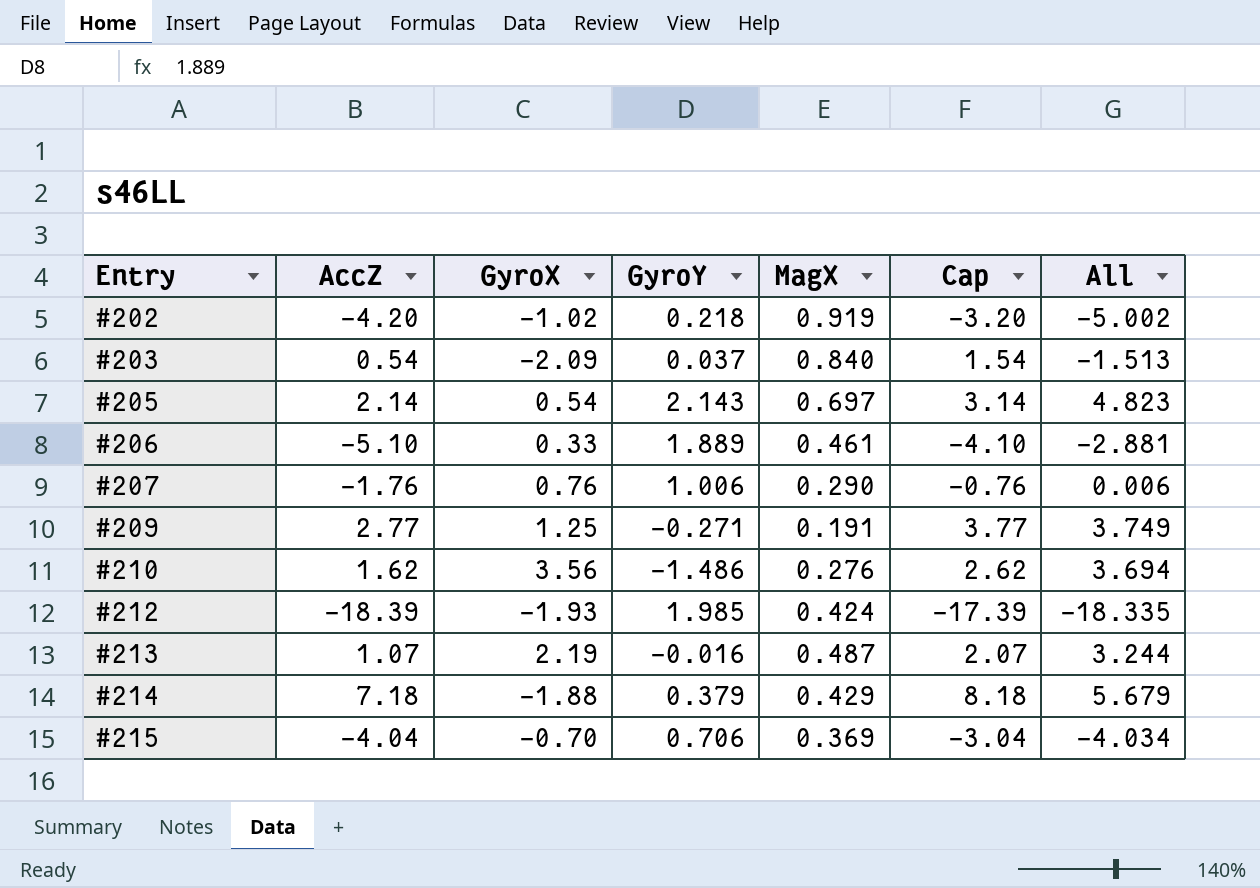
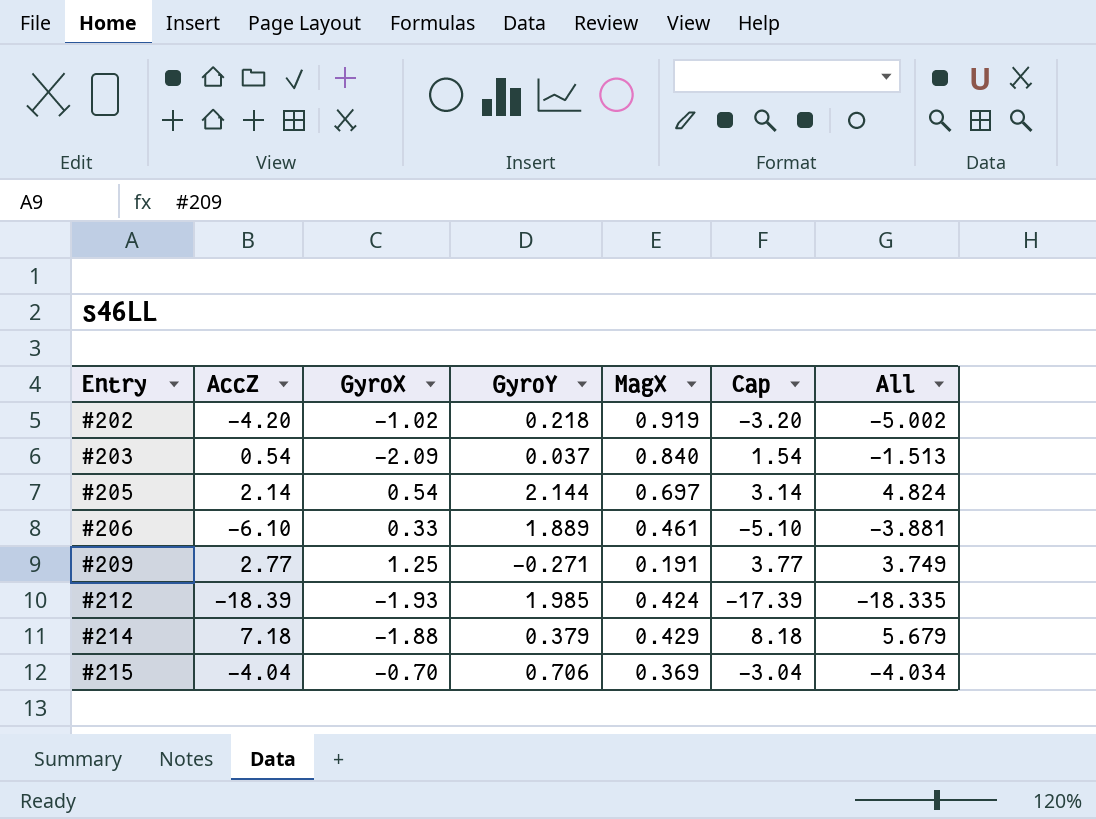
row #207: -1.76 | 0.76 | 1.006 | 0.290 | -0.76 | 0.006 -> none
row #210: 1.62 | 3.56 | -1.486 | 0.276 | 2.62 | 3.694 -> none
row #213: 1.07 | 2.19 | -0.016 | 0.487 | 2.07 | 3.244 -> none
#205 | GyroY: 2.143 -> 2.144
#205 | All: 4.823 -> 4.824
#206 | AccZ: -5.10 -> -6.10
#206 | Cap: -4.10 -> -5.10
#206 | All: -2.881 -> -3.881

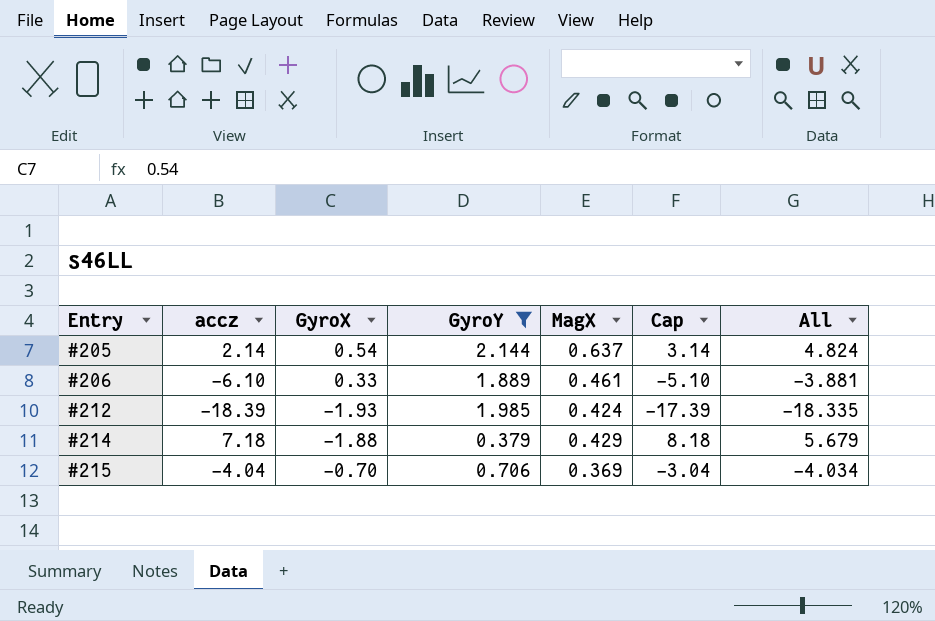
filter: none -> GyroY >= 0.379
column name: AccZ -> accz
#205 | MagX: 0.697 -> 0.637

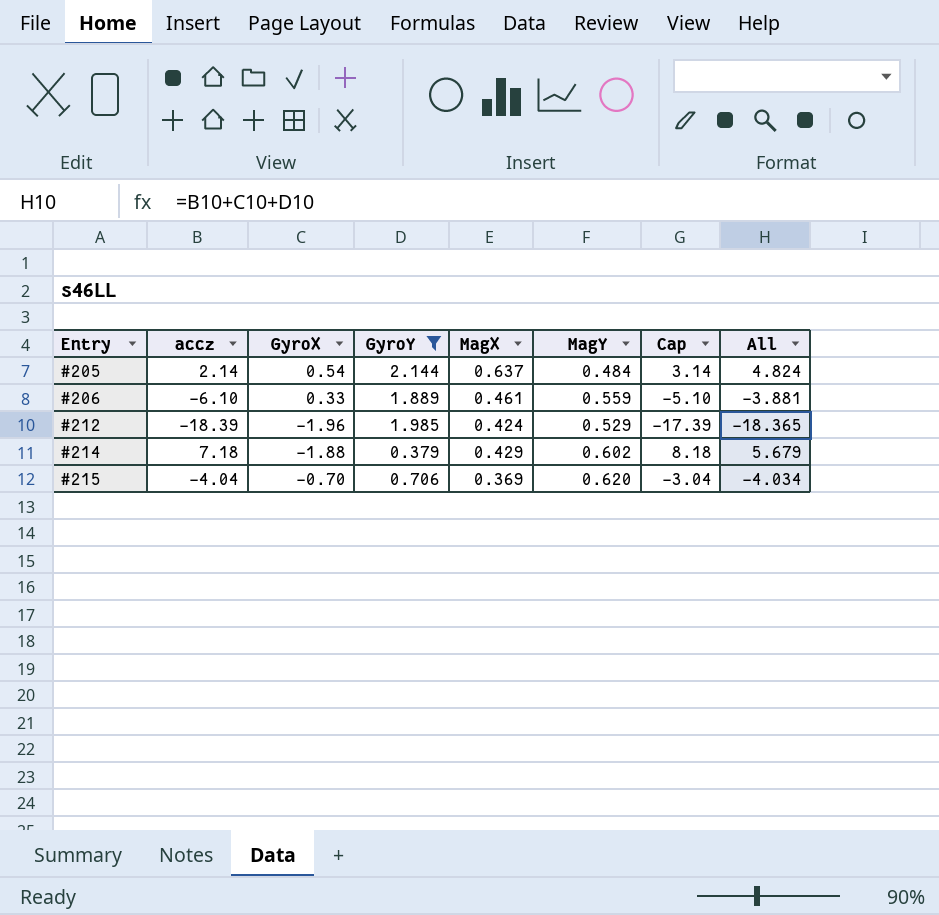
column MagY | position: none -> 6
#212 | GyroX: -1.93 -> -1.96
#212 | All: -18.335 -> -18.365

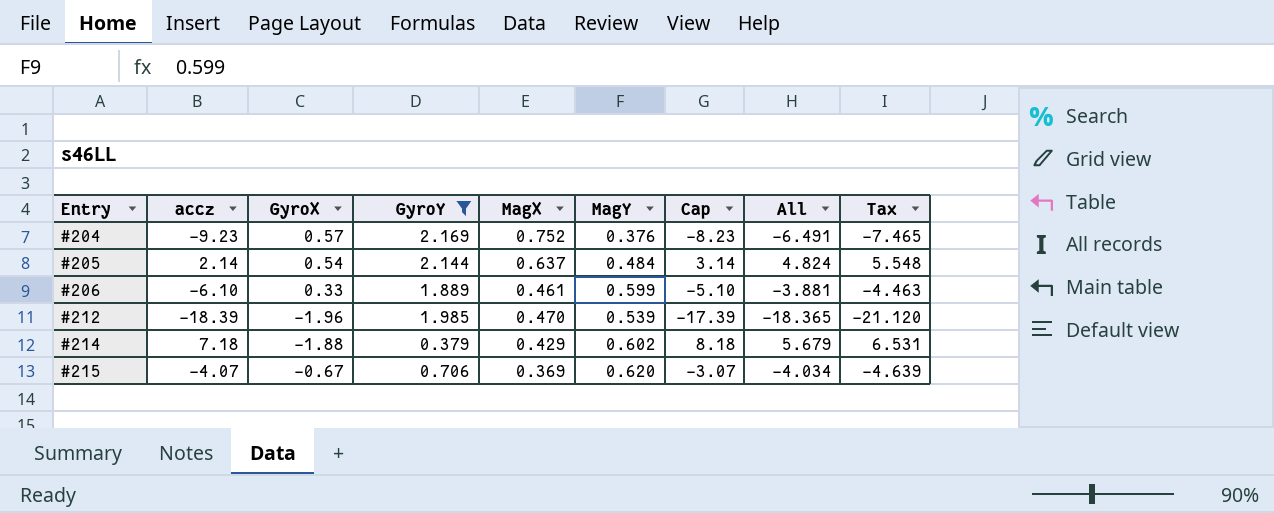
column Tax | formula: none -> [All] * 1.15
row #204: none -> -9.23 | 0.57 | 2.169 | 0.752 | 0.376 | -8.23 | -6.491 | -7.465
#206 | MagY: 0.559 -> 0.599
#212 | MagX: 0.424 -> 0.470
#212 | MagY: 0.529 -> 0.539
#215 | accz: -4.04 -> -4.07
#215 | GyroX: -0.70 -> -0.67
#215 | Cap: -3.04 -> -3.07

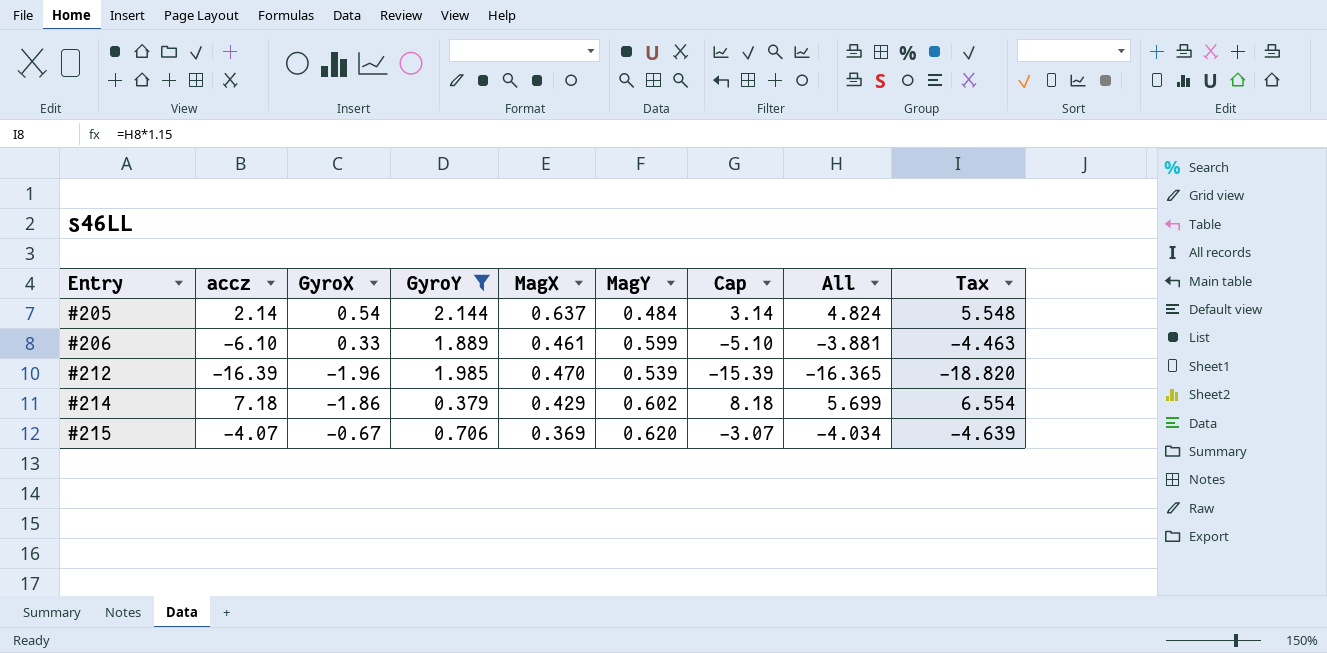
row #204: -9.23 | 0.57 | 2.169 | 0.752 | 0.376 | -8.23 | -6.491 | -7.465 -> none
#212 | accz: -18.39 -> -16.39
#212 | Cap: -17.39 -> -15.39
#212 | All: -18.365 -> -16.365
#212 | Tax: -21.120 -> -18.820
#214 | GyroX: -1.88 -> -1.86
#214 | All: 5.679 -> 5.699
#214 | Tax: 6.531 -> 6.554

